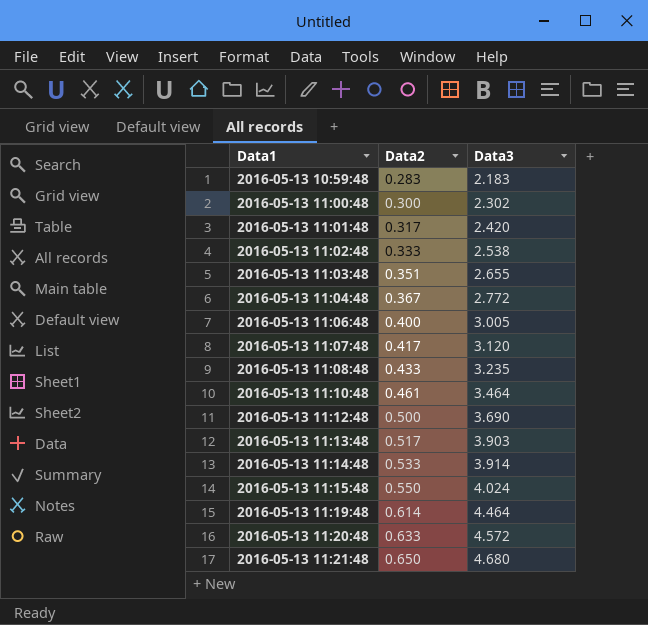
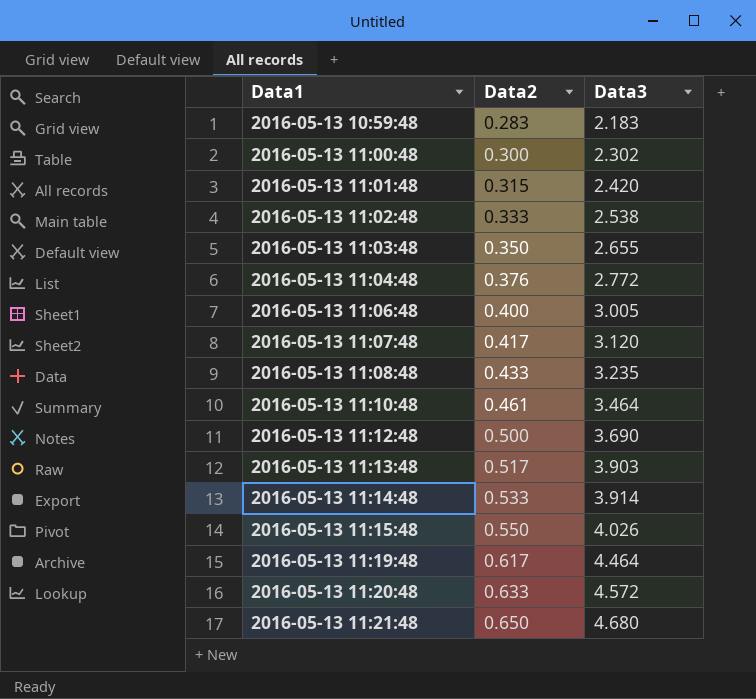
2016-05-13 11:01:48 | Data2: 0.317 -> 0.315
2016-05-13 11:03:48 | Data2: 0.351 -> 0.350
2016-05-13 11:04:48 | Data2: 0.367 -> 0.376
2016-05-13 11:15:48 | Data3: 4.024 -> 4.026
2016-05-13 11:19:48 | Data2: 0.614 -> 0.617

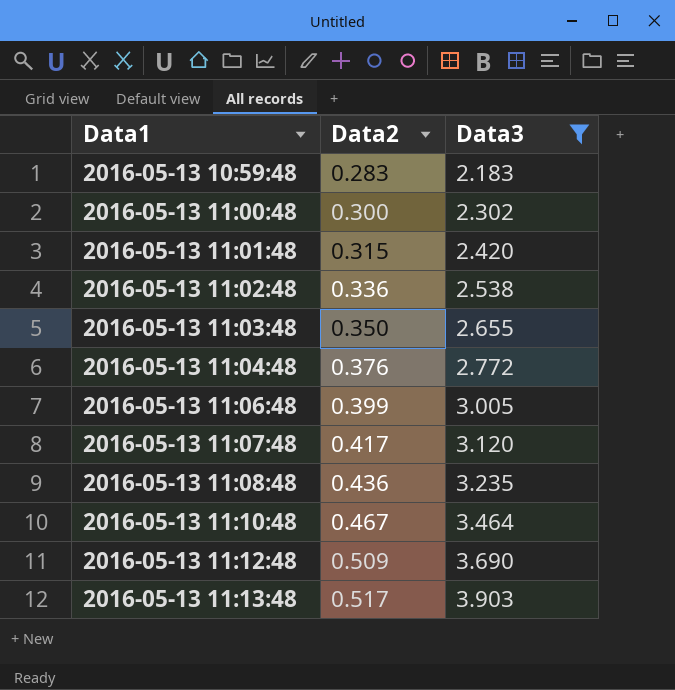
filter: none -> Data3 <= 3.903
2016-05-13 11:02:48 | Data2: 0.333 -> 0.336
2016-05-13 11:06:48 | Data2: 0.400 -> 0.399
2016-05-13 11:08:48 | Data2: 0.433 -> 0.436
2016-05-13 11:10:48 | Data2: 0.461 -> 0.467
2016-05-13 11:12:48 | Data2: 0.500 -> 0.509

